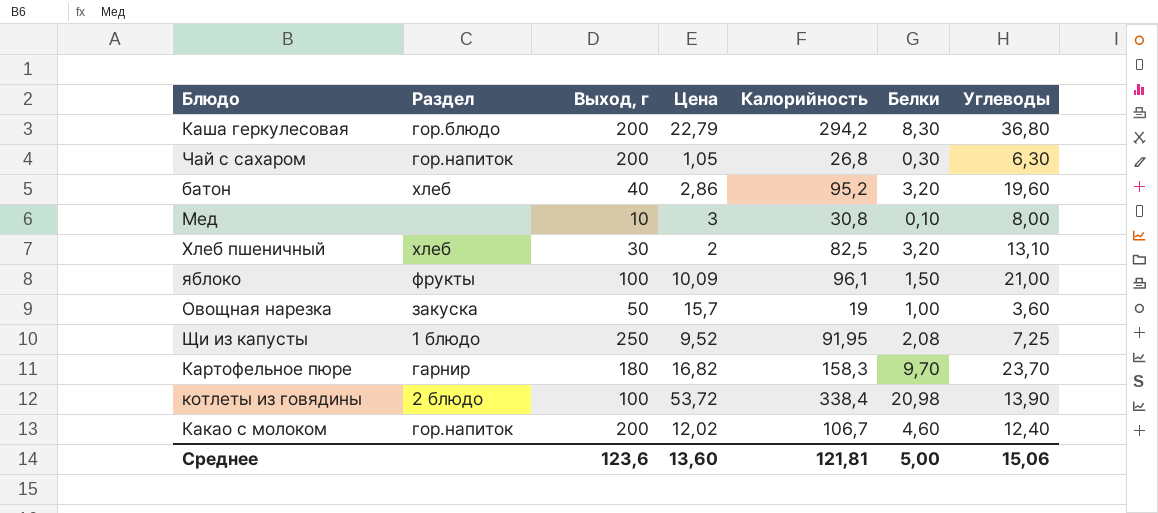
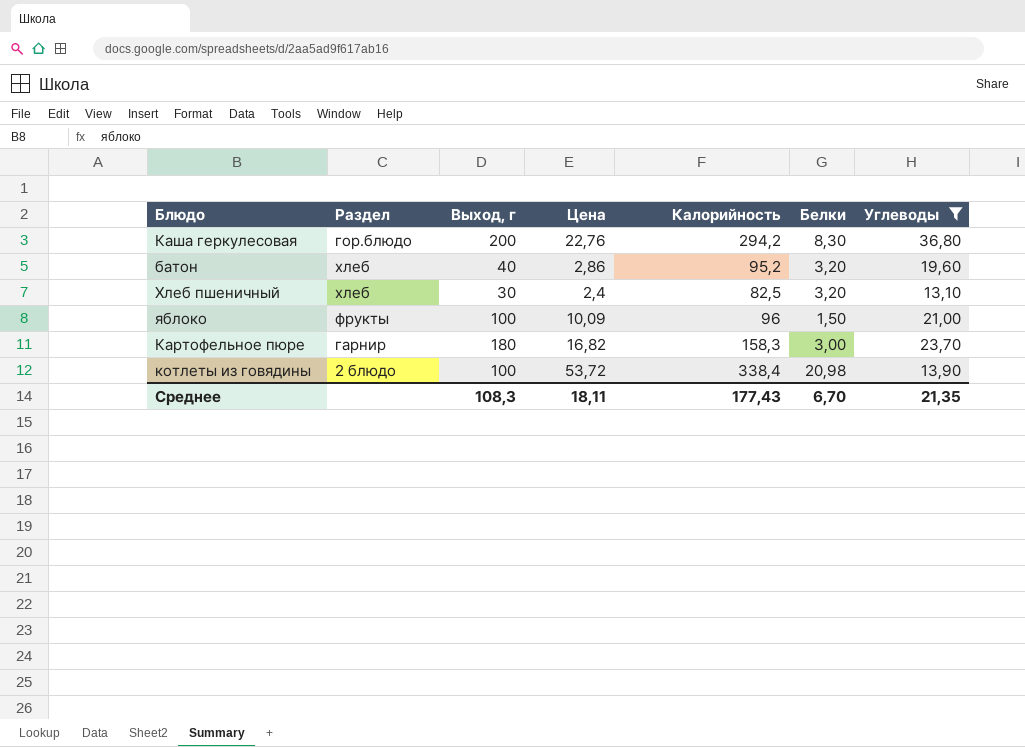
filter: none -> Углеводы >= 13,10
Каша геркулесовая | Цена: 22,79 -> 22,76
Хлеб пшеничный | Цена: 2 -> 2,4
яблоко | Калорийность: 96,1 -> 96
Картофельное пюре | Белки: 9,70 -> 3,00
Среднее | Выход, г: 123,6 -> 108,3
Среднее | Цена: 13,60 -> 18,11
Среднее | Калорийность: 121,81 -> 177,43
Среднее | Белки: 5,00 -> 6,70
Среднее | Углеводы: 15,06 -> 21,35

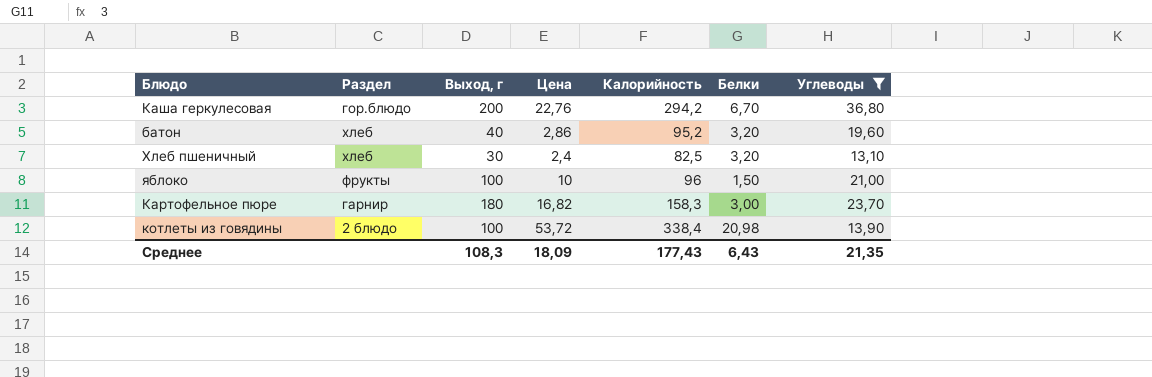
Каша геркулесовая | Белки: 8,30 -> 6,70
яблоко | Цена: 10,09 -> 10
Среднее | Цена: 18,11 -> 18,09
Среднее | Белки: 6,70 -> 6,43

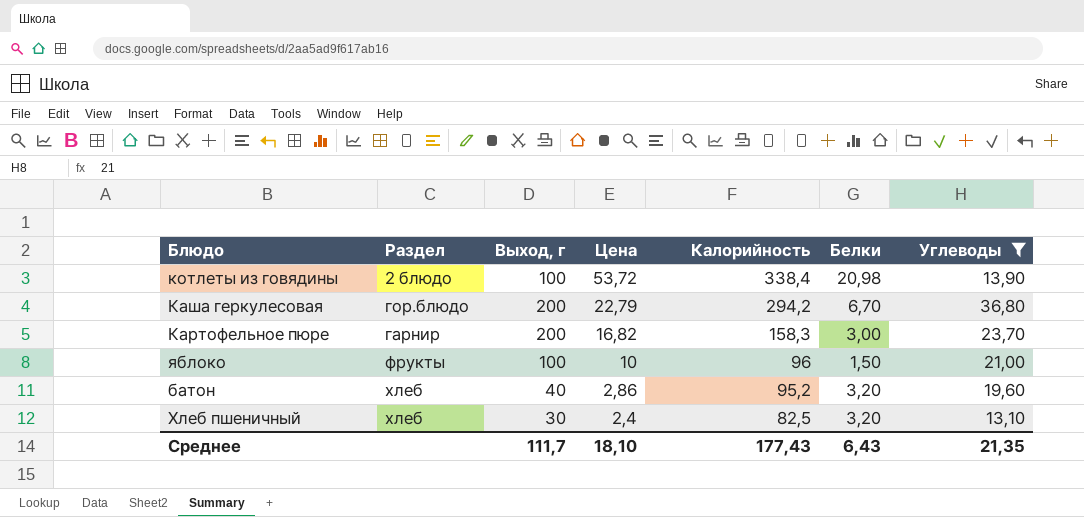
row order: none -> Цена descending
Каша геркулесовая | Цена: 22,76 -> 22,79
Картофельное пюре | Выход, г: 180 -> 200
Среднее | Выход, г: 108,3 -> 111,7
Среднее | Цена: 18,09 -> 18,10

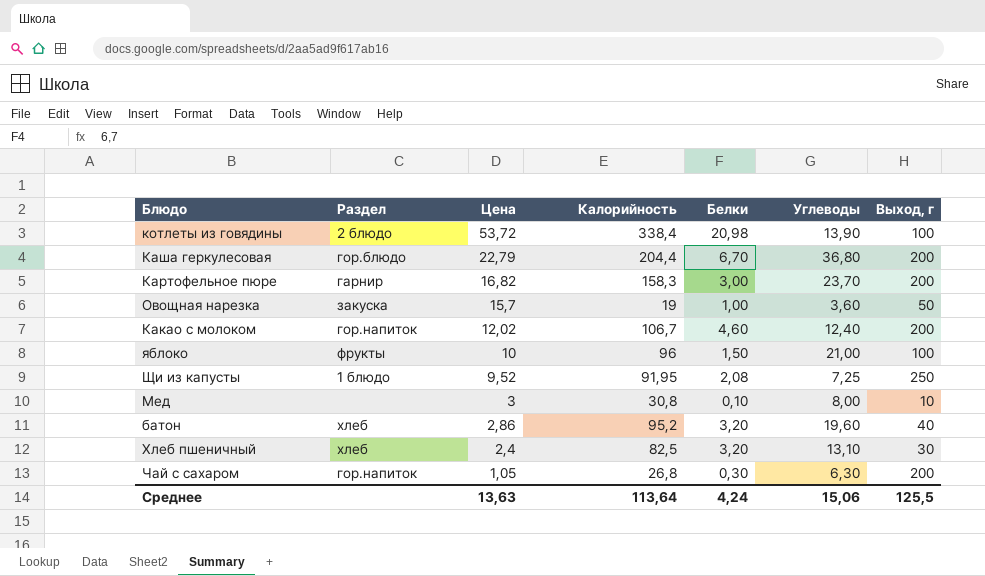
filter: Углеводы >= 13,10 -> none
column Выход, г | position: 3 -> 7
Каша геркулесовая | Калорийность: 294,2 -> 204,4
Среднее | Цена: 18,10 -> 13,63
Среднее | Калорийность: 177,43 -> 113,64
Среднее | Белки: 6,43 -> 4,24
Среднее | Углеводы: 21,35 -> 15,06
Среднее | Выход, г: 111,7 -> 125,5

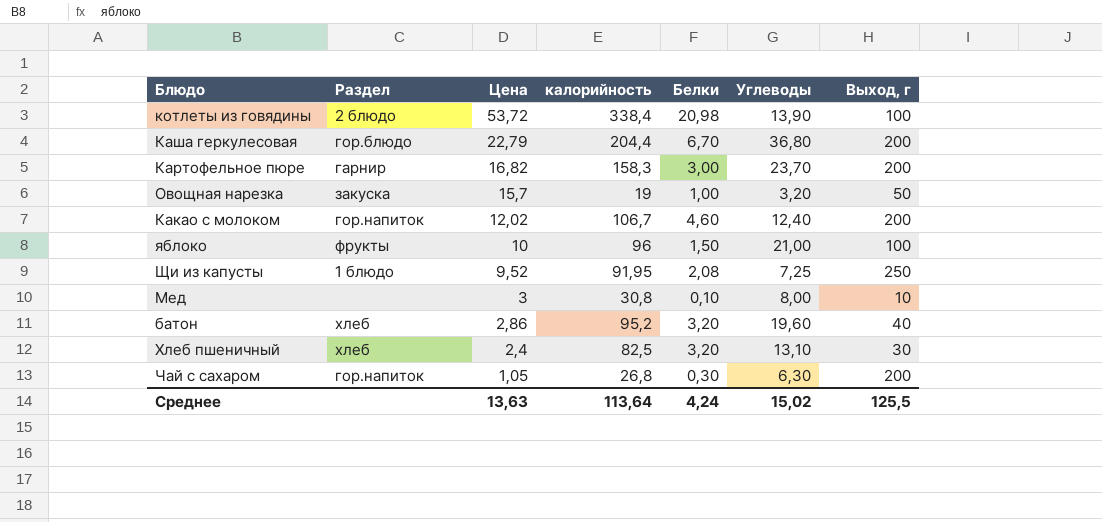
column name: Калорийность -> калорийность
Овощная нарезка | Углеводы: 3,60 -> 3,20
Среднее | Углеводы: 15,06 -> 15,02

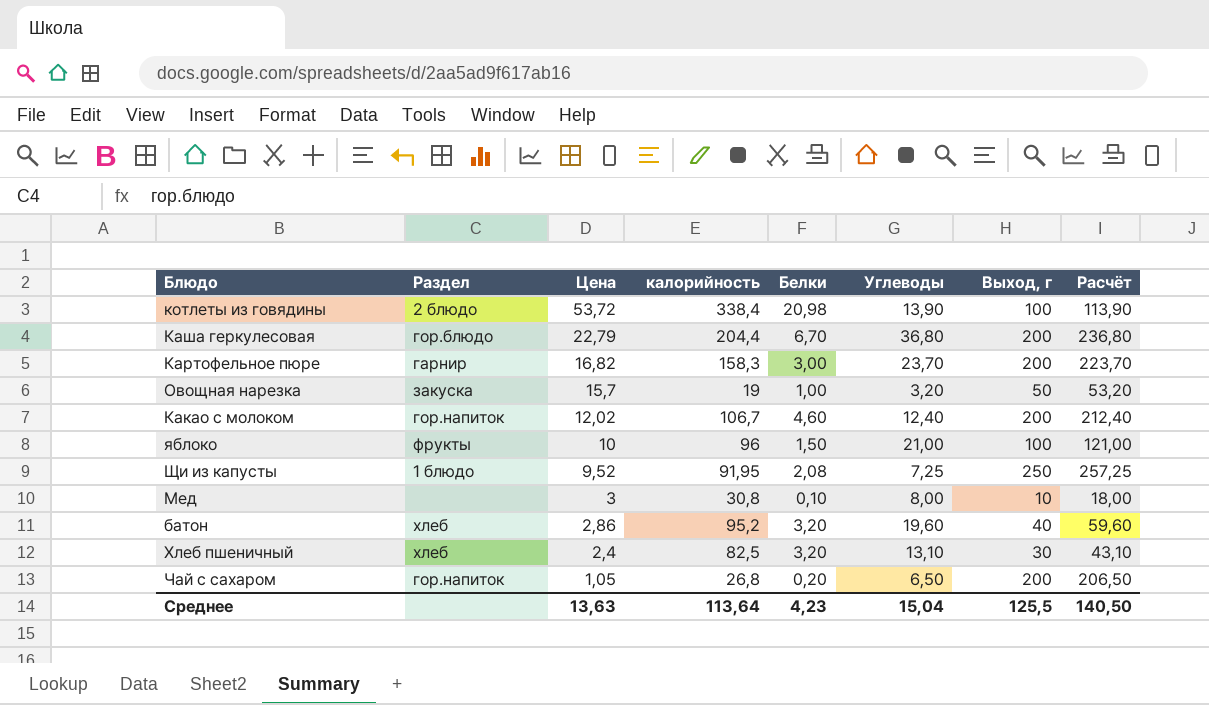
column Расчёт | formula: none -> [Углеводы] + [Выход, г]
Чай с сахаром | Белки: 0,30 -> 0,20
Чай с сахаром | Углеводы: 6,30 -> 6,50
Среднее | Белки: 4,24 -> 4,23
Среднее | Углеводы: 15,02 -> 15,04

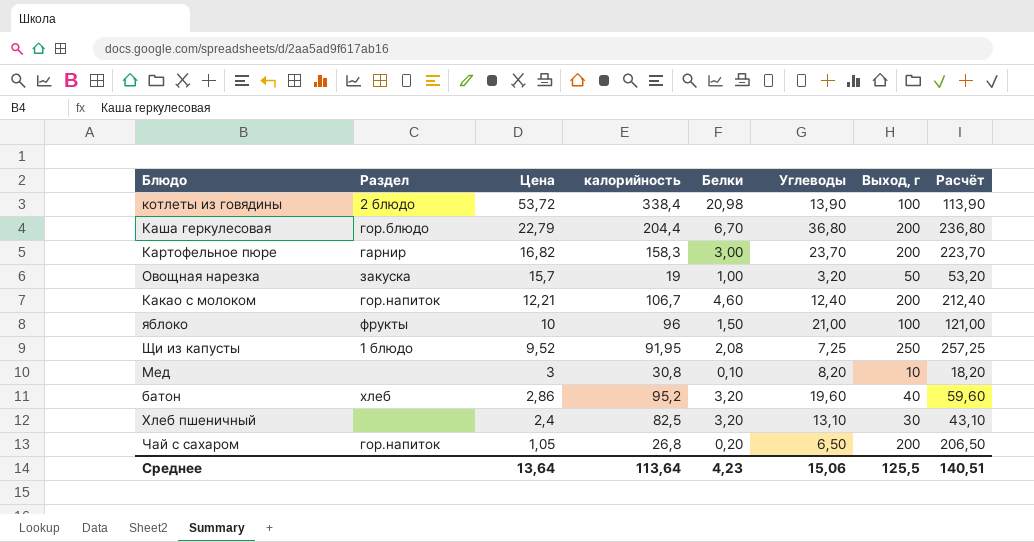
Какао с молоком | Цена: 12,02 -> 12,21
Мед | Углеводы: 8,00 -> 8,20
Мед | Расчёт: 18,00 -> 18,20
Хлеб пшеничный | Раздел: хлеб -> none
Среднее | Цена: 13,63 -> 13,64
Среднее | Углеводы: 15,04 -> 15,06
Среднее | Расчёт: 140,50 -> 140,51

